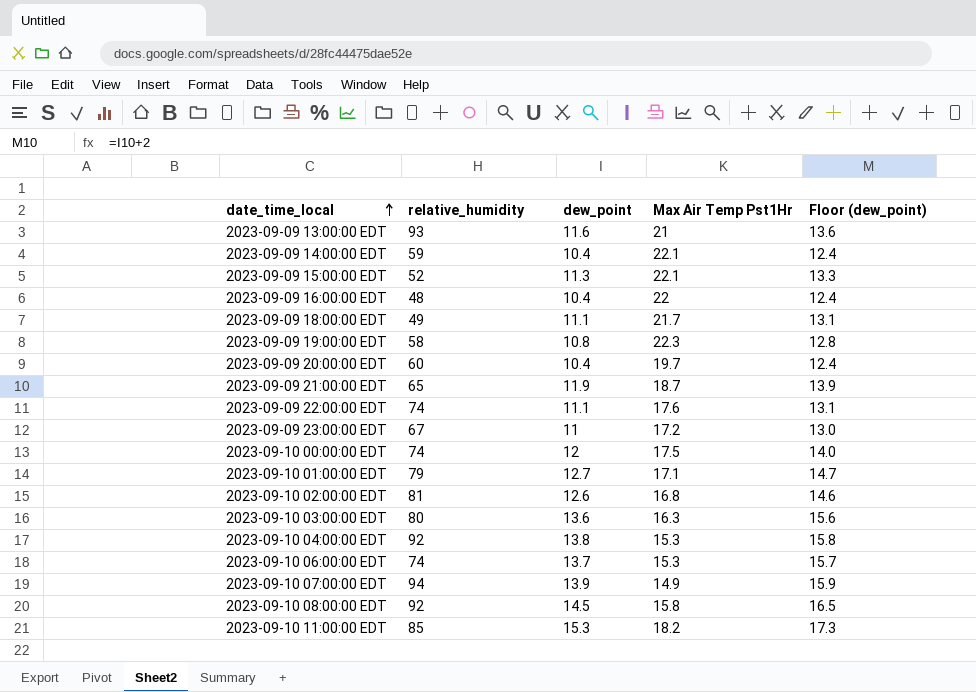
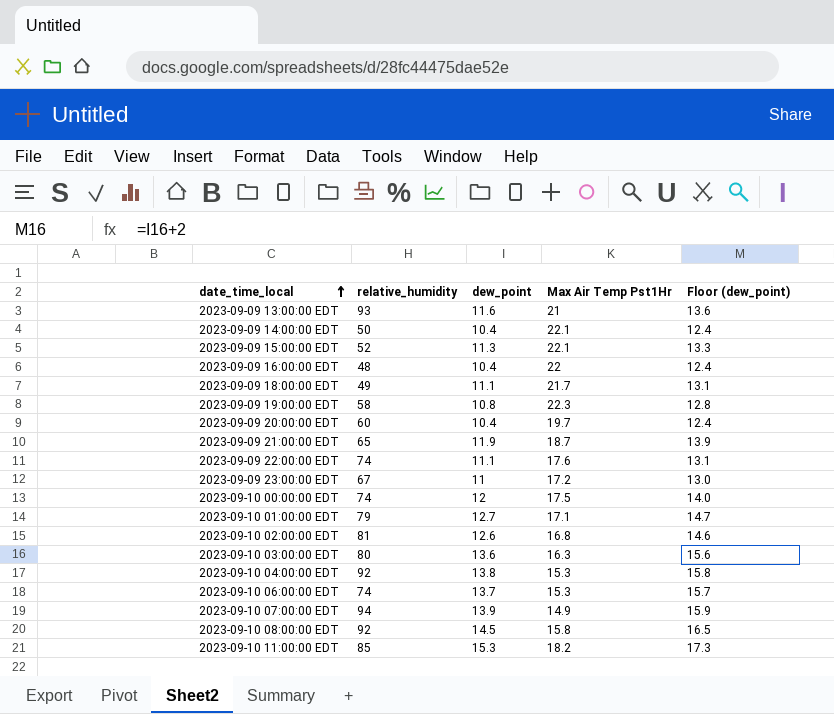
2023-09-09 14:00:00 EDT | relative_humidity: 59 -> 50

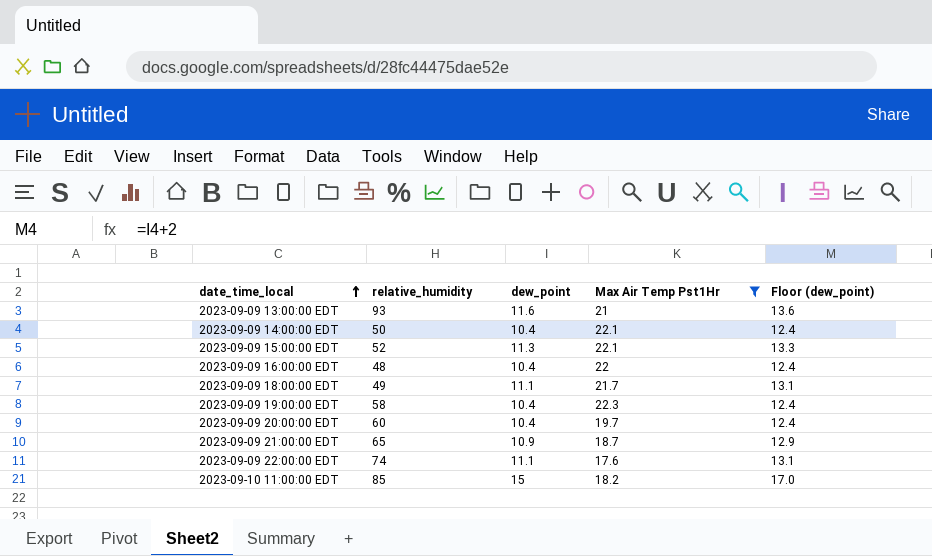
filter: none -> Max Air Temp Pst1Hr >= 17.6
2023-09-09 19:00:00 EDT | dew_point: 10.8 -> 10.4
2023-09-09 19:00:00 EDT | Floor (dew_point): 12.8 -> 12.4
2023-09-09 21:00:00 EDT | dew_point: 11.9 -> 10.9
2023-09-09 21:00:00 EDT | Floor (dew_point): 13.9 -> 12.9
2023-09-10 11:00:00 EDT | dew_point: 15.3 -> 15
2023-09-10 11:00:00 EDT | Floor (dew_point): 17.3 -> 17.0

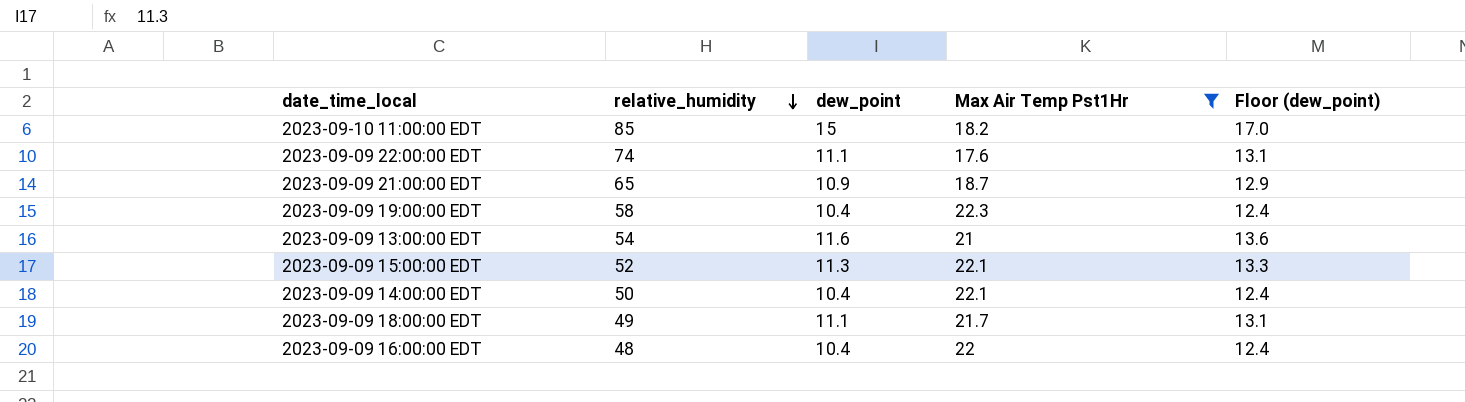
row order: date_time_local ascending -> relative_humidity descending
row 2023-09-09 20:00:00 EDT: 60 | 10.4 | 19.7 | 12.4 -> none
2023-09-09 13:00:00 EDT | relative_humidity: 93 -> 54

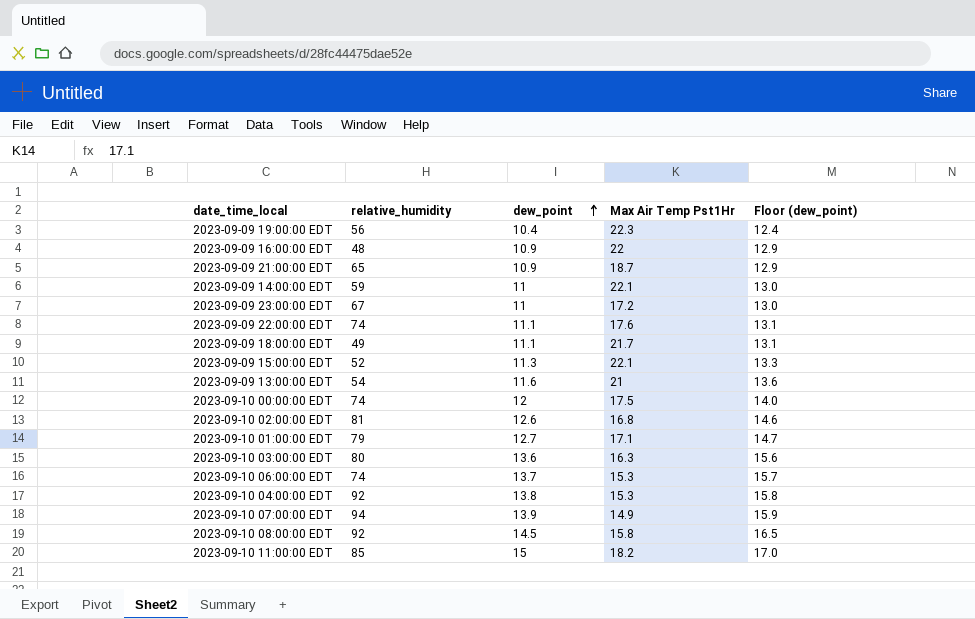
filter: Max Air Temp Pst1Hr >= 17.6 -> none
row order: relative_humidity descending -> dew_point ascending
2023-09-09 19:00:00 EDT | relative_humidity: 58 -> 56
2023-09-09 16:00:00 EDT | dew_point: 10.4 -> 10.9
2023-09-09 16:00:00 EDT | Floor (dew_point): 12.4 -> 12.9
2023-09-09 14:00:00 EDT | relative_humidity: 50 -> 59
2023-09-09 14:00:00 EDT | dew_point: 10.4 -> 11
2023-09-09 14:00:00 EDT | Floor (dew_point): 12.4 -> 13.0

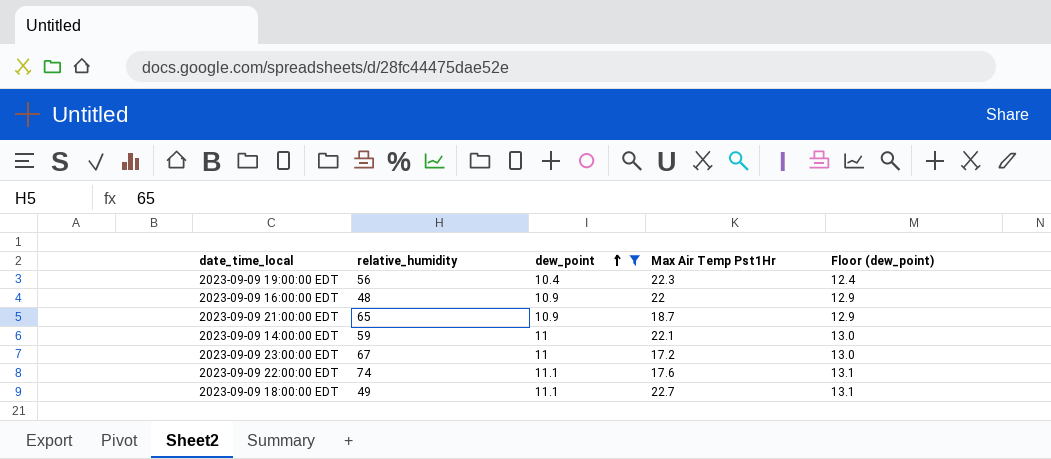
filter: none -> dew_point <= 11.1
2023-09-09 18:00:00 EDT | Max Air Temp Pst1Hr: 21.7 -> 22.7

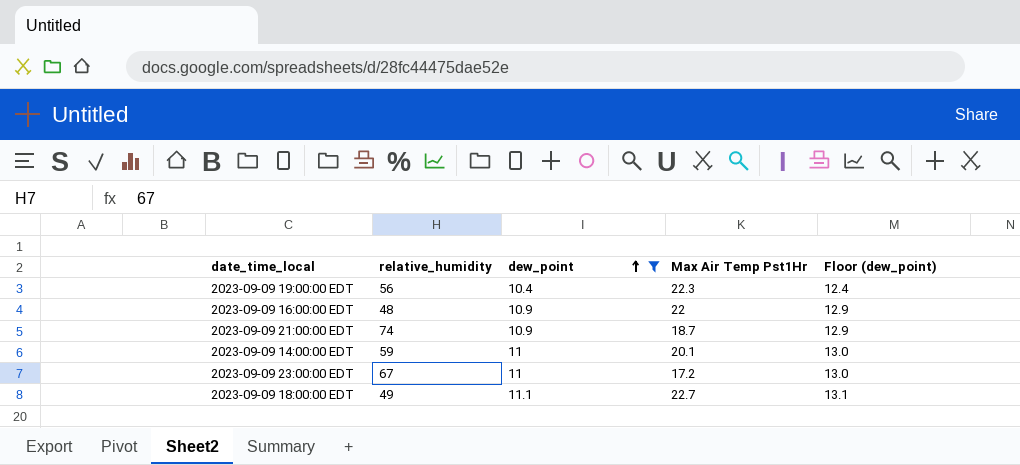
row 2023-09-09 22:00:00 EDT: 74 | 11.1 | 17.6 | 13.1 -> none
2023-09-09 21:00:00 EDT | relative_humidity: 65 -> 74
2023-09-09 14:00:00 EDT | Max Air Temp Pst1Hr: 22.1 -> 20.1

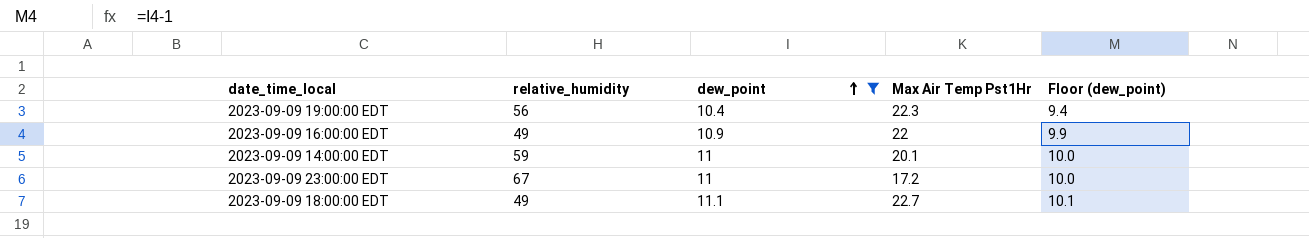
column Floor (dew_point) | formula: [dew_point] + 2 -> [dew_point] - 1
row 2023-09-09 21:00:00 EDT: 74 | 10.9 | 18.7 | 12.9 -> none
2023-09-09 16:00:00 EDT | relative_humidity: 48 -> 49

